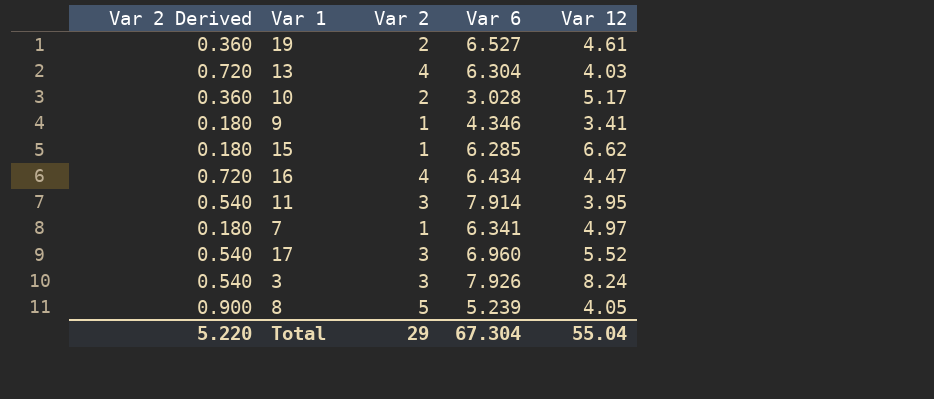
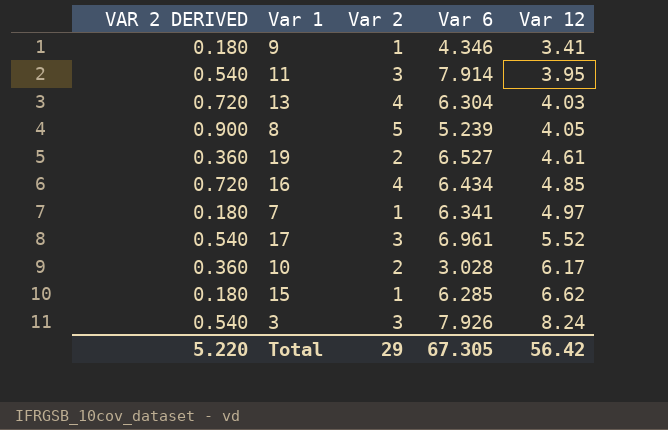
row order: none -> Var 12 ascending
column name: Var 2 Derived -> VAR 2 DERIVED
16 | Var 12: 4.47 -> 4.85
17 | Var 6: 6.960 -> 6.961
10 | Var 12: 5.17 -> 6.17
Total | Var 6: 67.304 -> 67.305
Total | Var 12: 55.04 -> 56.42

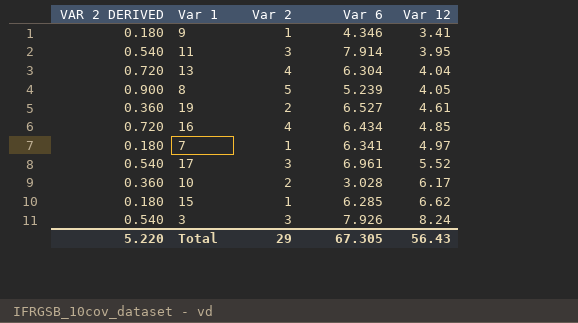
13 | Var 12: 4.03 -> 4.04
Total | Var 12: 56.42 -> 56.43

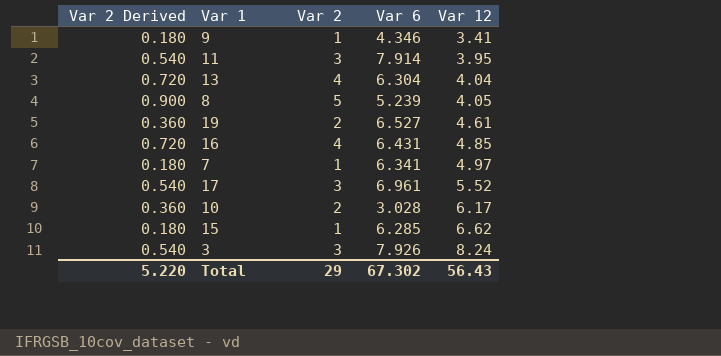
column name: VAR 2 DERIVED -> Var 2 Derived
16 | Var 6: 6.434 -> 6.431
Total | Var 6: 67.305 -> 67.302

